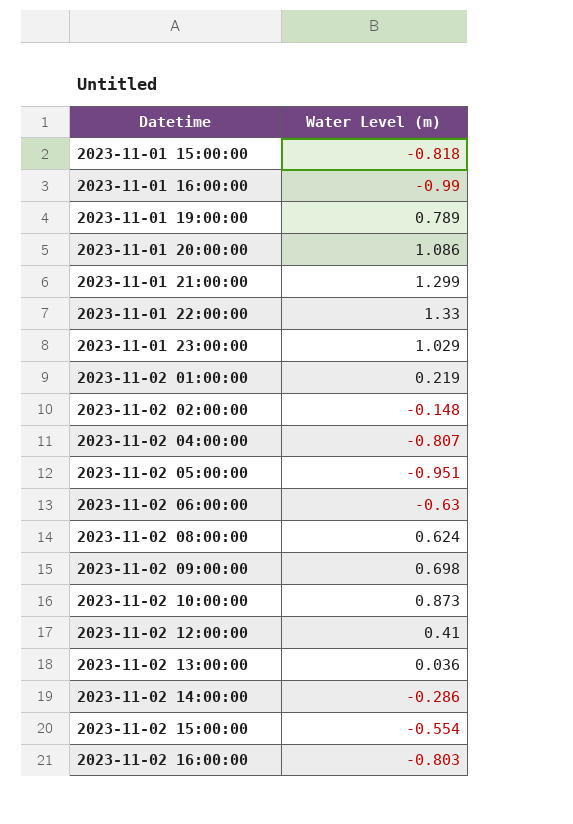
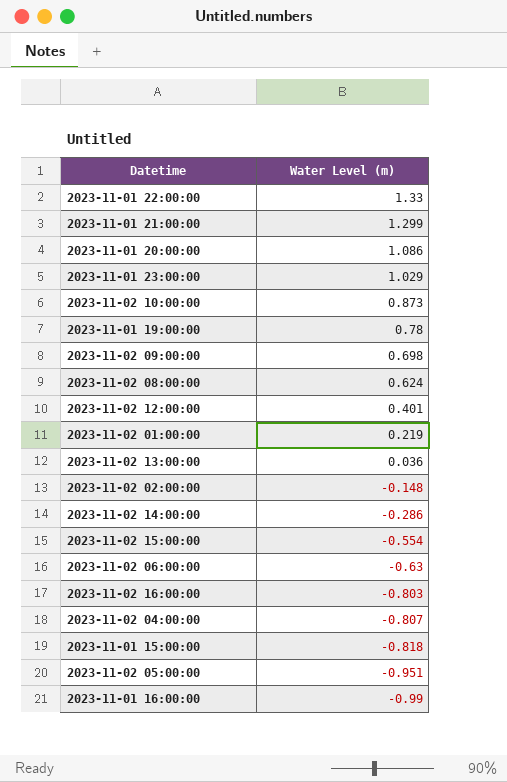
row order: Datetime ascending -> Water Level (m) descending
2023-11-01 19:00:00 | Water Level (m): 0.789 -> 0.78
2023-11-02 12:00:00 | Water Level (m): 0.41 -> 0.401

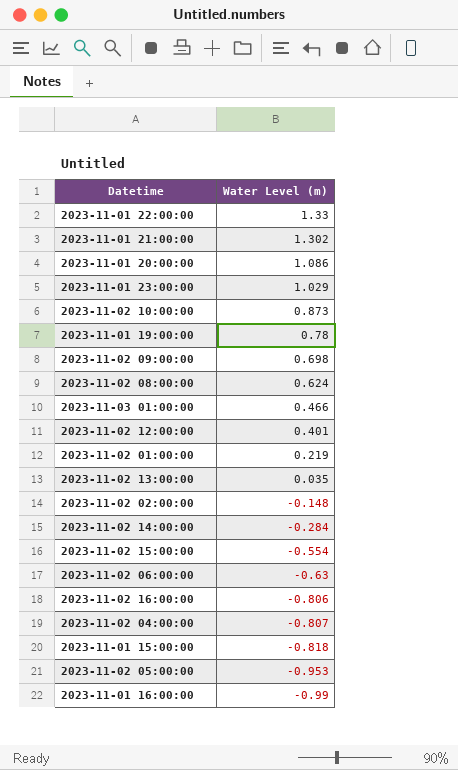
2023-11-01 21:00:00 | Water Level (m): 1.299 -> 1.302
row 2023-11-03 01:00:00: none -> 0.466
2023-11-02 13:00:00 | Water Level (m): 0.036 -> 0.035
2023-11-02 14:00:00 | Water Level (m): -0.286 -> -0.284
2023-11-02 16:00:00 | Water Level (m): -0.803 -> -0.806
2023-11-02 05:00:00 | Water Level (m): -0.951 -> -0.953

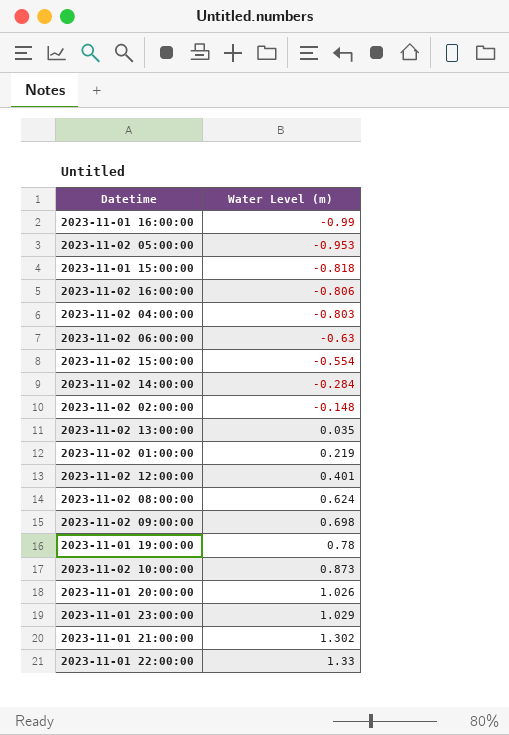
row order: Water Level (m) descending -> Water Level (m) ascending
row 2023-11-03 01:00:00: 0.466 -> none
2023-11-02 04:00:00 | Water Level (m): -0.807 -> -0.803
2023-11-01 20:00:00 | Water Level (m): 1.086 -> 1.026

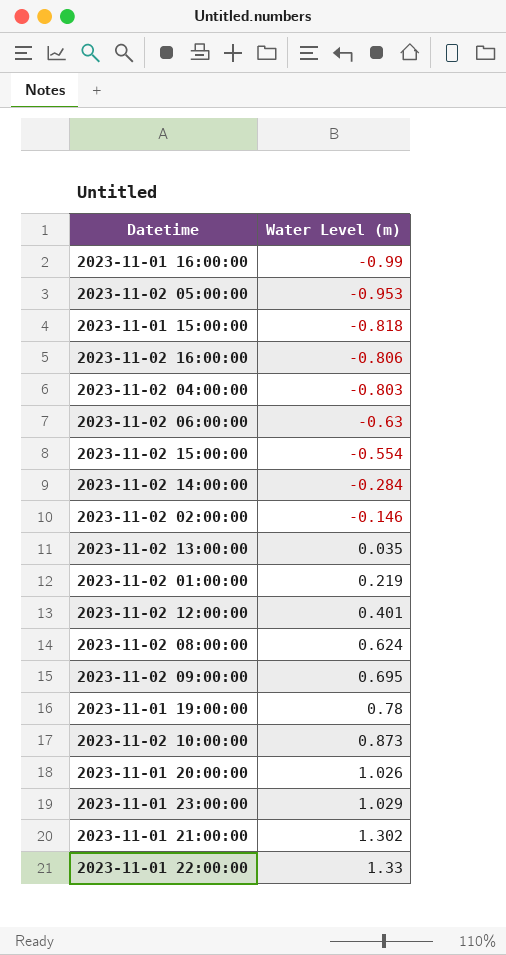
2023-11-02 02:00:00 | Water Level (m): -0.148 -> -0.146
2023-11-02 09:00:00 | Water Level (m): 0.698 -> 0.695

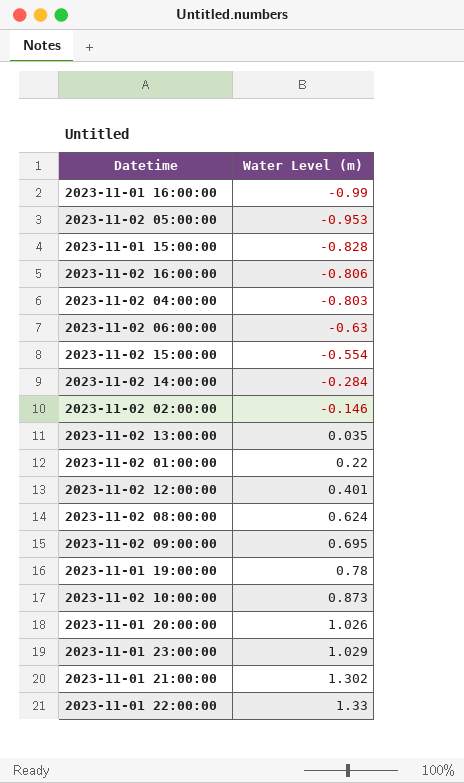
2023-11-01 15:00:00 | Water Level (m): -0.818 -> -0.828
2023-11-02 01:00:00 | Water Level (m): 0.219 -> 0.22

